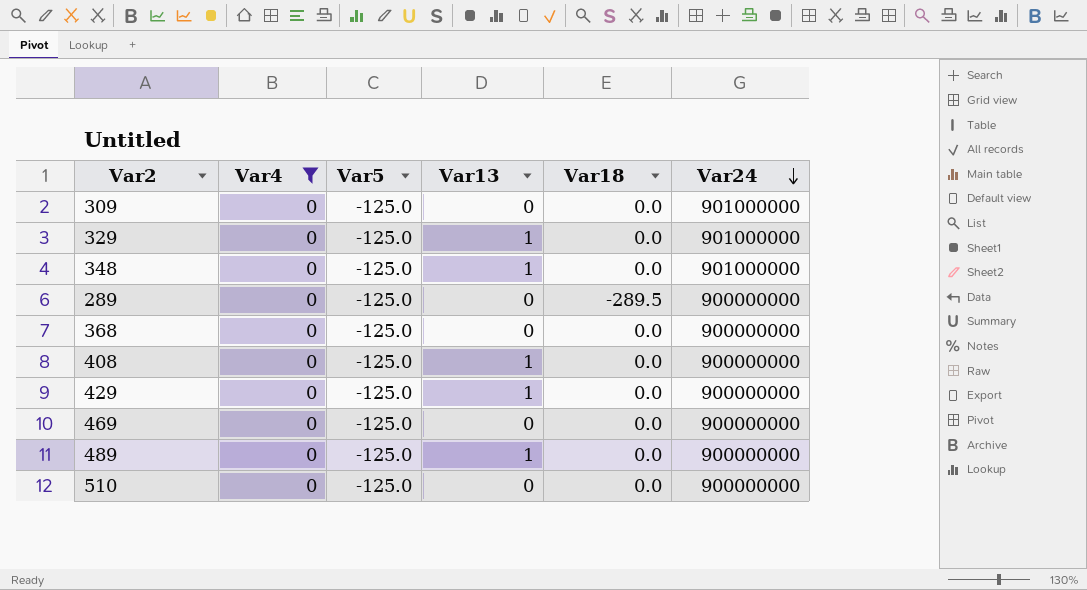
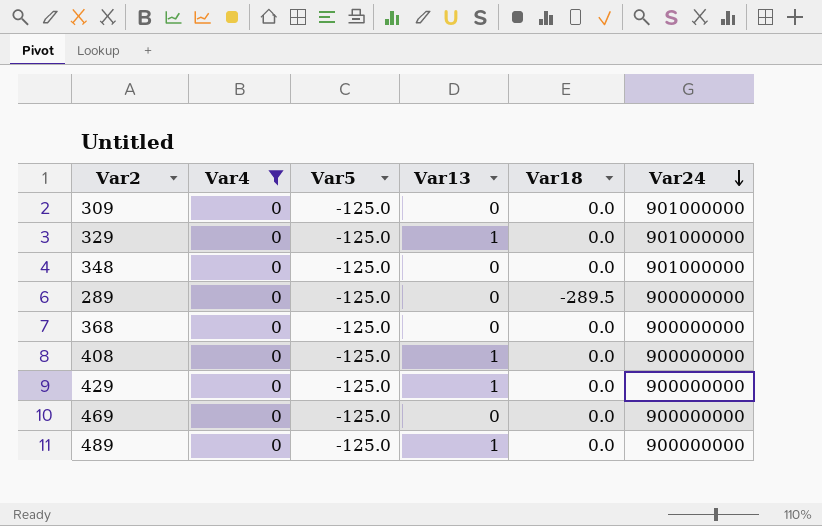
row 510: 0 | -125.0 | 0 | 0.0 | 900000000 -> none
348 | Var13: 1 -> 0

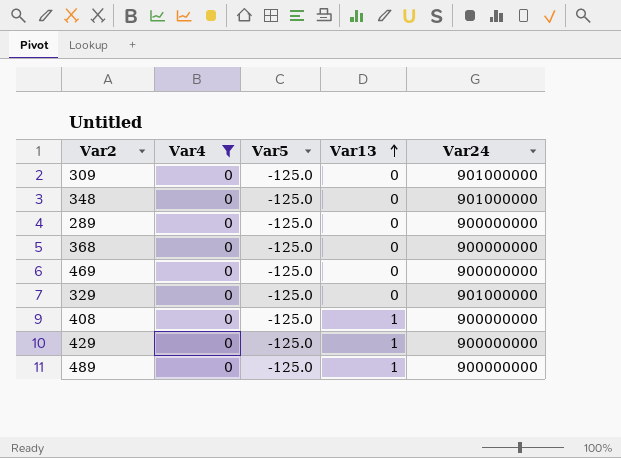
row order: Var24 descending -> Var13 ascending
column Var18 | position: 5 -> none
329 | Var13: 1 -> 0

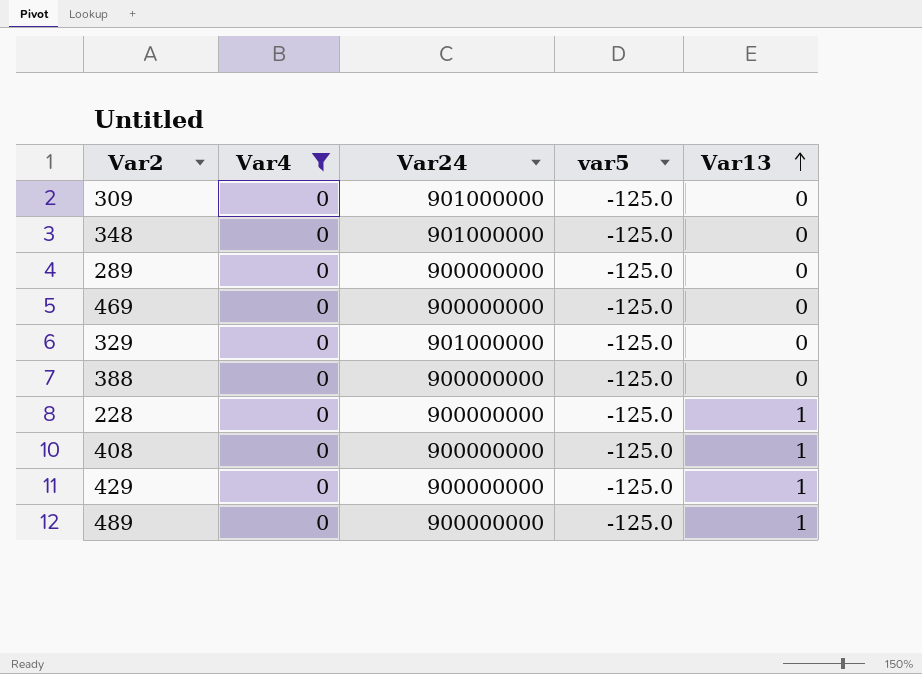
column Var24 | position: 5 -> 3
column name: Var5 -> var5
row 368: 0 | -125.0 | 0 | 900000000 -> none
row 388: none -> 0 | 900000000 | -125.0 | 0
row 228: none -> 0 | 900000000 | -125.0 | 1

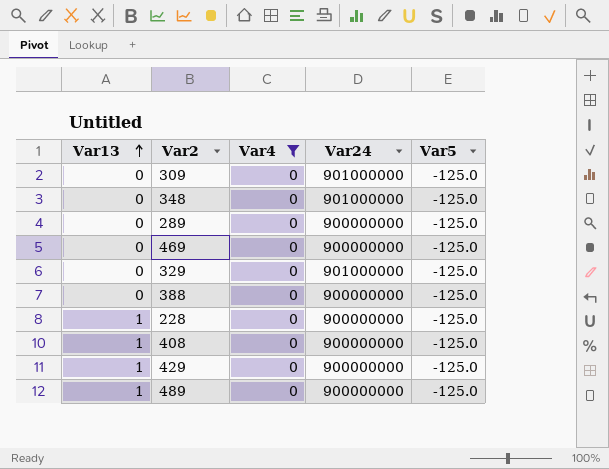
column Var13 | position: 5 -> 1
column name: var5 -> Var5

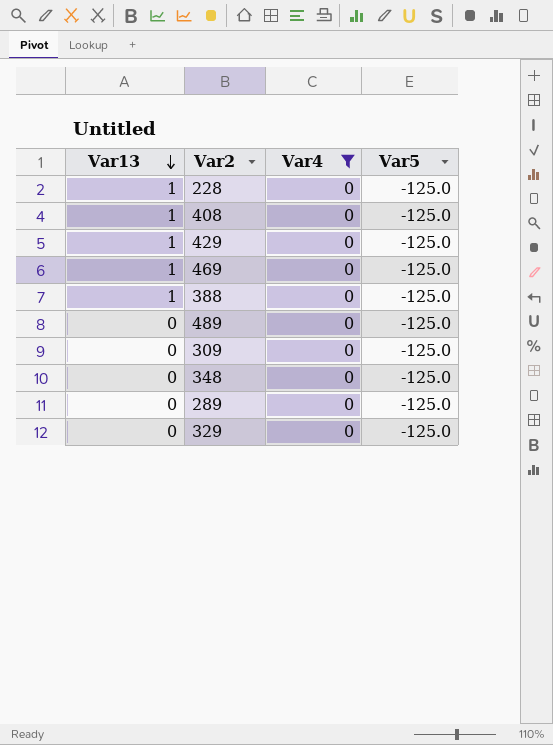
row order: Var13 ascending -> Var13 descending
column Var24 | position: 4 -> none
469 | Var13: 0 -> 1
388 | Var13: 0 -> 1
489 | Var13: 1 -> 0

